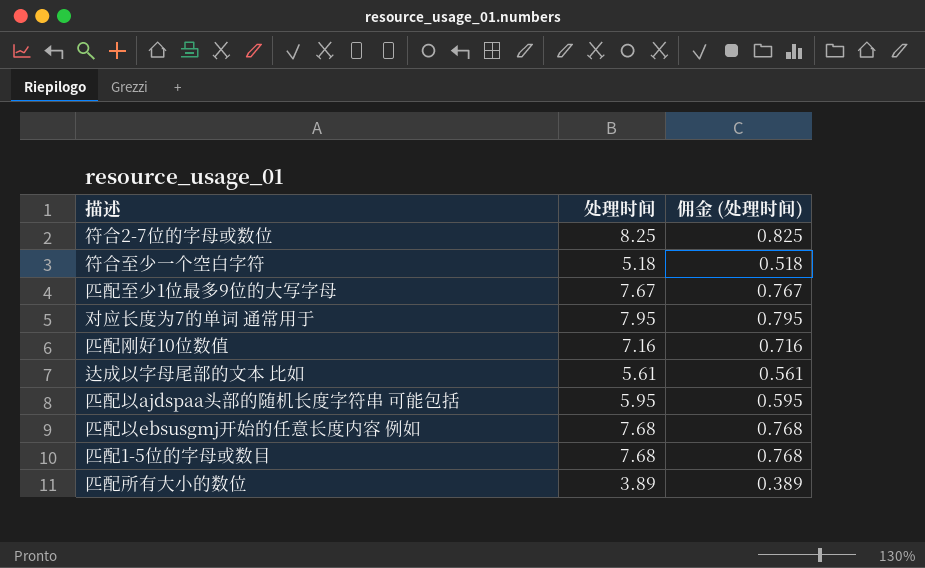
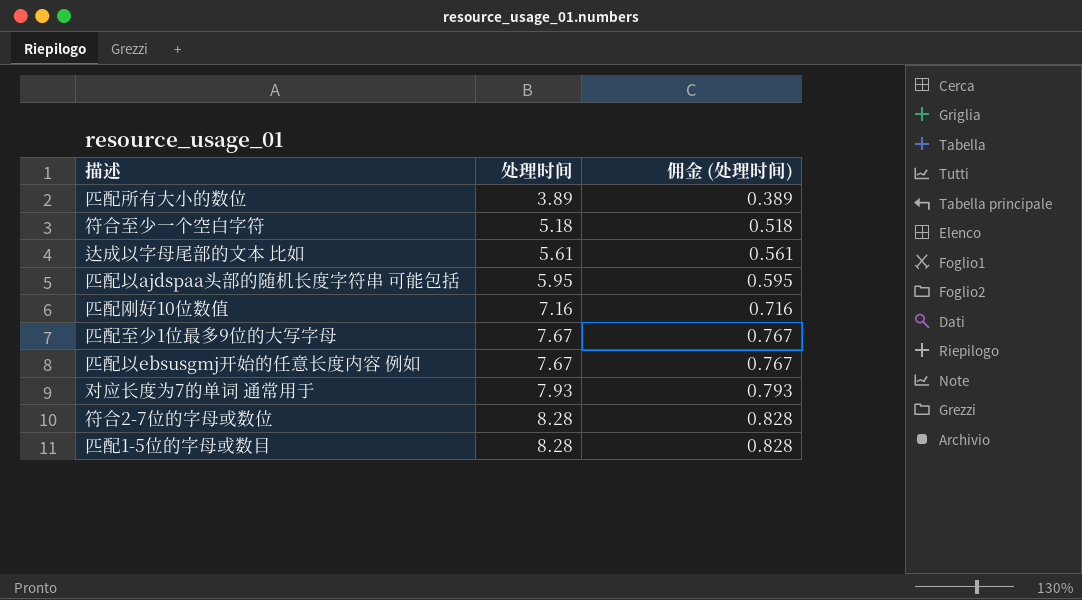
row order: none -> 处理时间 ascending
匹配以ebsusgmj开始的任意长度内容 例如 | 处理时间: 7.68 -> 7.67
匹配以ebsusgmj开始的任意长度内容 例如 | 佣金 (处理时间): 0.768 -> 0.767
对应长度为7的单词 通常用于 | 处理时间: 7.95 -> 7.93
对应长度为7的单词 通常用于 | 佣金 (处理时间): 0.795 -> 0.793
符合2-7位的字母或数位 | 处理时间: 8.25 -> 8.28
符合2-7位的字母或数位 | 佣金 (处理时间): 0.825 -> 0.828
匹配1-5位的字母或数目 | 处理时间: 7.68 -> 8.28
匹配1-5位的字母或数目 | 佣金 (处理时间): 0.768 -> 0.828

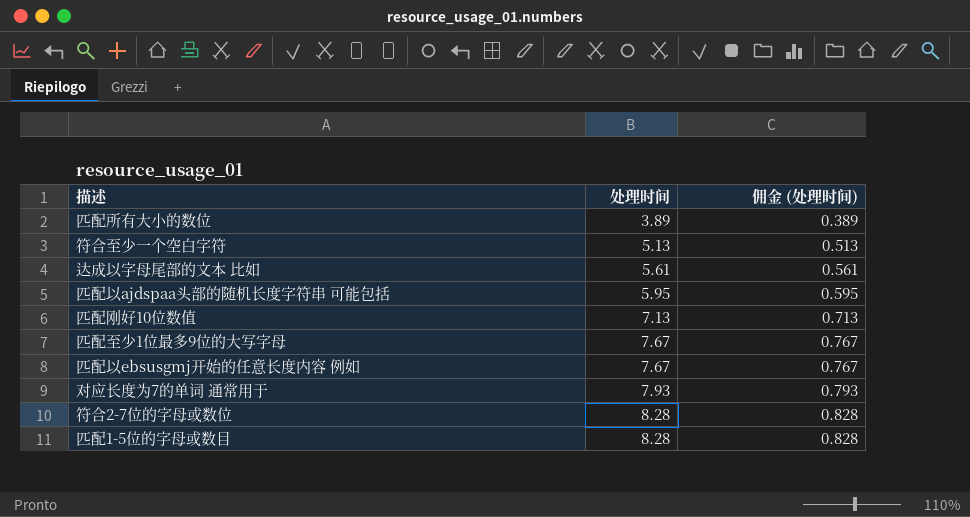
符合至少一个空白字符 | 处理时间: 5.18 -> 5.13
符合至少一个空白字符 | 佣金 (处理时间): 0.518 -> 0.513
匹配刚好10位数值 | 处理时间: 7.16 -> 7.13
匹配刚好10位数值 | 佣金 (处理时间): 0.716 -> 0.713

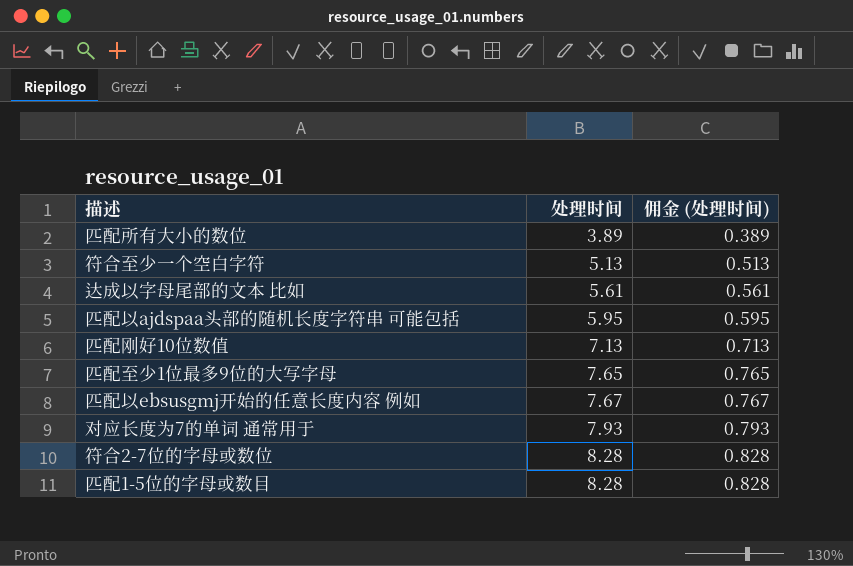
匹配至少1位最多9位的大写字母 | 处理时间: 7.67 -> 7.65
匹配至少1位最多9位的大写字母 | 佣金 (处理时间): 0.767 -> 0.765

